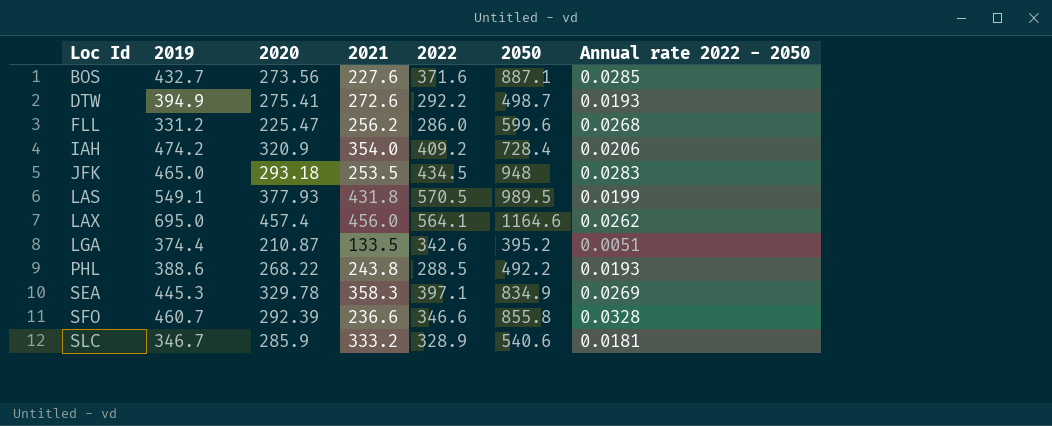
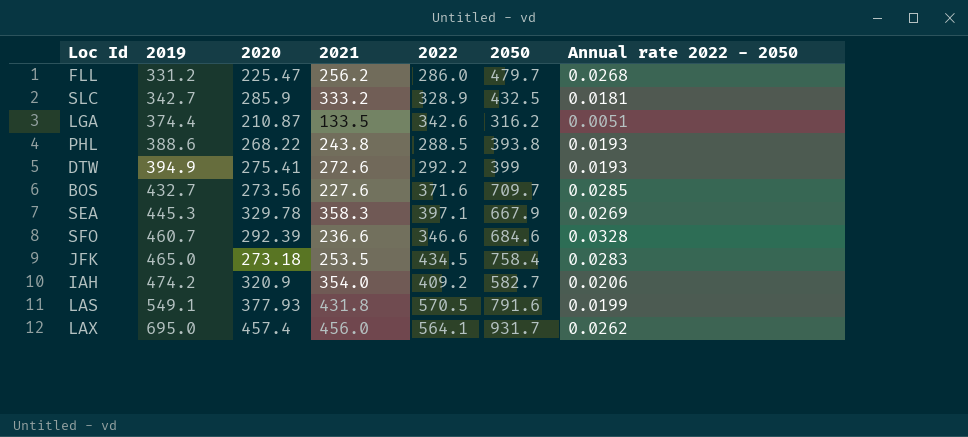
row order: Loc Id ascending -> 2019 ascending
FLL | 2050: 599.6 -> 479.7
SLC | 2019: 346.7 -> 342.7
SLC | 2050: 540.6 -> 432.5
LGA | 2050: 395.2 -> 316.2
PHL | 2050: 492.2 -> 393.8
DTW | 2050: 498.7 -> 399
BOS | 2050: 887.1 -> 709.7
SEA | 2050: 834.9 -> 667.9
SFO | 2050: 855.8 -> 684.6
JFK | 2020: 293.18 -> 273.18
JFK | 2050: 948 -> 758.4
IAH | 2050: 728.4 -> 582.7
LAS | 2050: 989.5 -> 791.6
LAX | 2050: 1164.6 -> 931.7

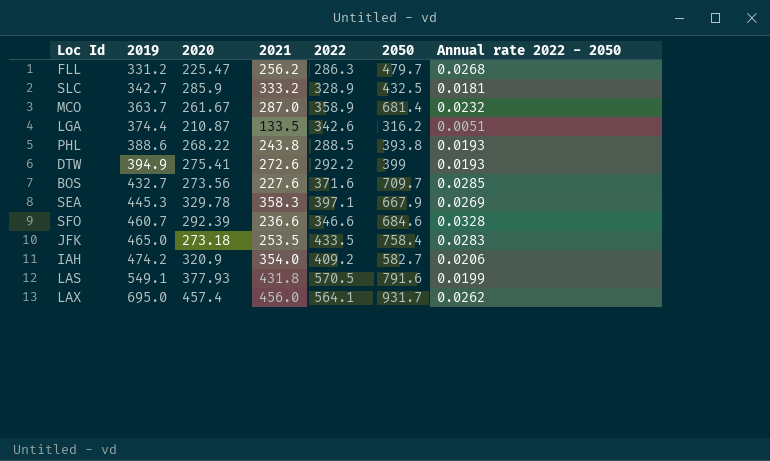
FLL | 2022: 286.0 -> 286.3
row MCO: none -> 363.7 | 261.67 | 287.0 | 358.9 | 681.4 | 0.0232
JFK | 2022: 434.5 -> 433.5

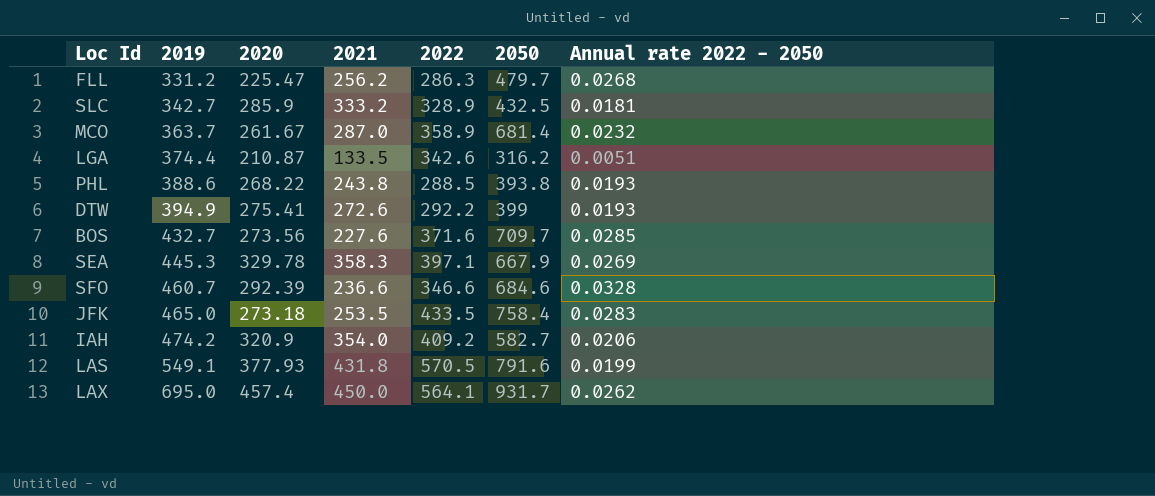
LAX | 2021: 456.0 -> 450.0

